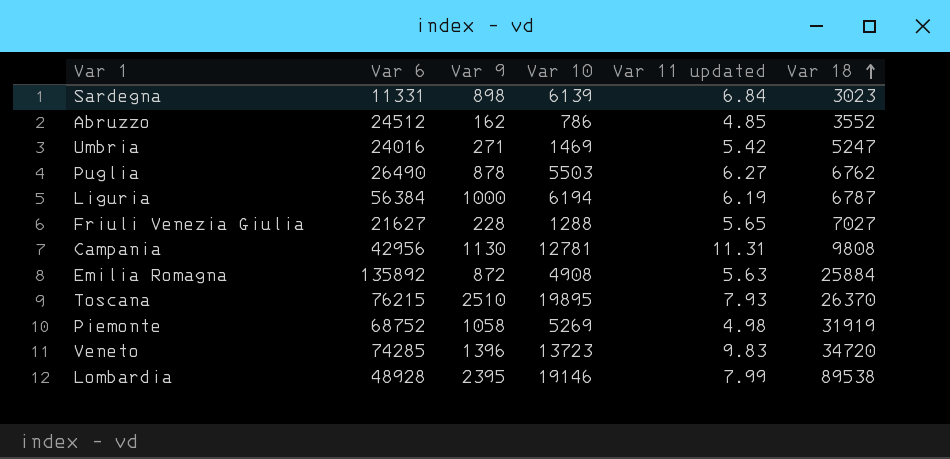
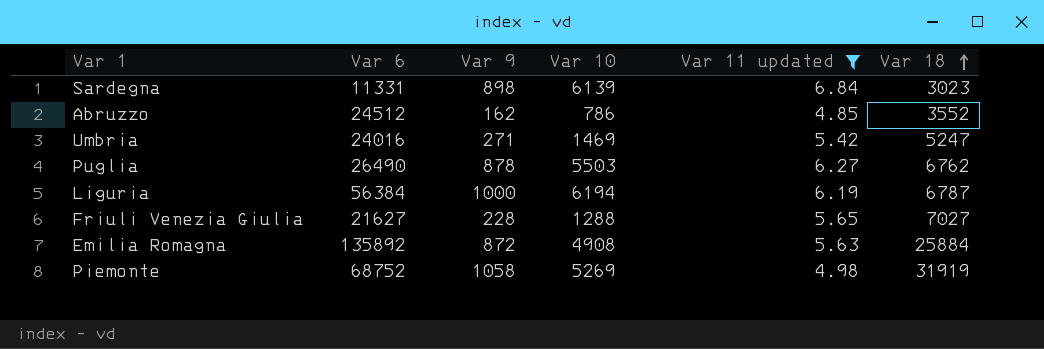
filter: none -> Var 11 updated <= 6.84

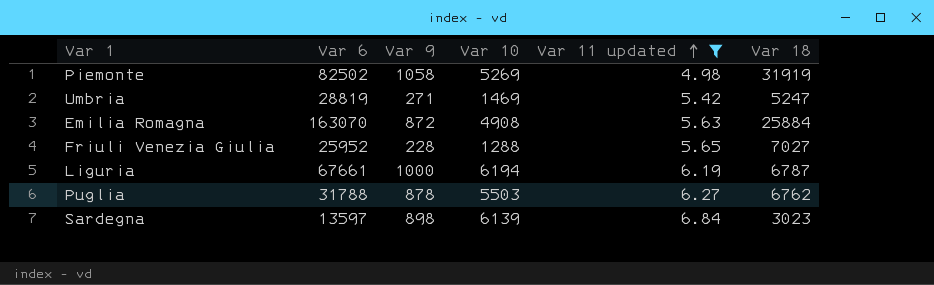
row order: Var 18 ascending -> Var 11 updated ascending
row Abruzzo: 24512 | 162 | 786 | 4.85 | 3552 -> none
Piemonte | Var 6: 68752 -> 82502
Umbria | Var 6: 24016 -> 28819
Emilia Romagna | Var 6: 135892 -> 163070
Friuli Venezia Giulia | Var 6: 21627 -> 25952
Liguria | Var 6: 56384 -> 67661
Puglia | Var 6: 26490 -> 31788
Sardegna | Var 6: 11331 -> 13597

